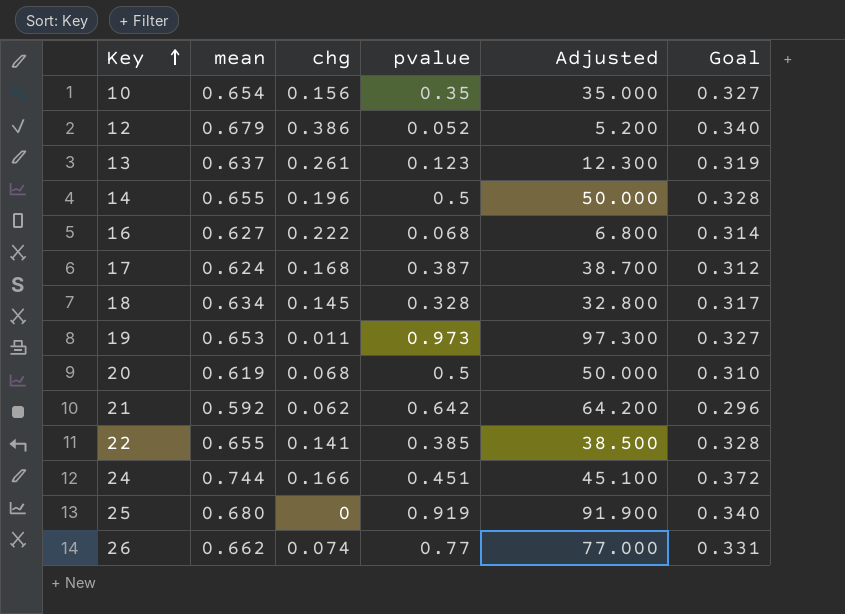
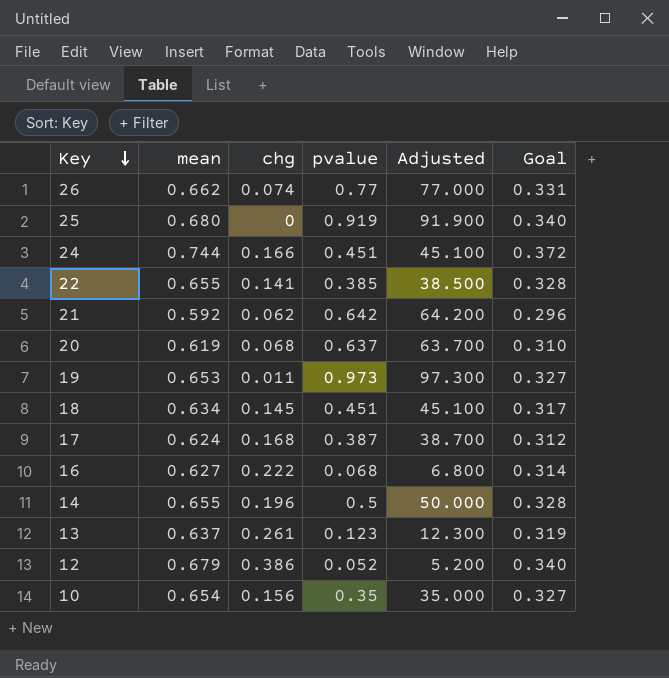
row order: Key ascending -> Key descending
20 | pvalue: 0.5 -> 0.637
20 | Adjusted: 50.000 -> 63.700
18 | pvalue: 0.328 -> 0.451
18 | Adjusted: 32.800 -> 45.100

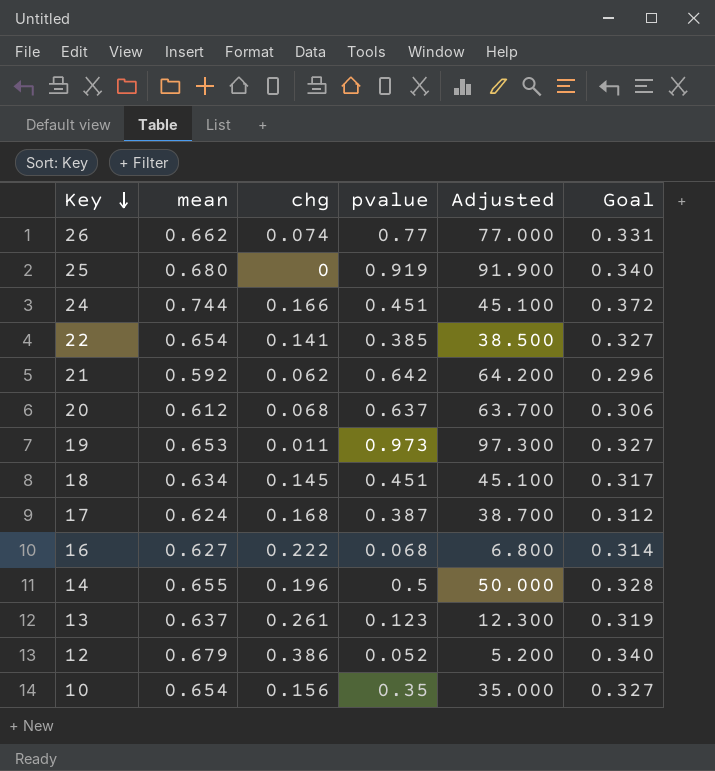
22 | mean: 0.655 -> 0.654
22 | Goal: 0.328 -> 0.327
20 | mean: 0.619 -> 0.612
20 | Goal: 0.310 -> 0.306

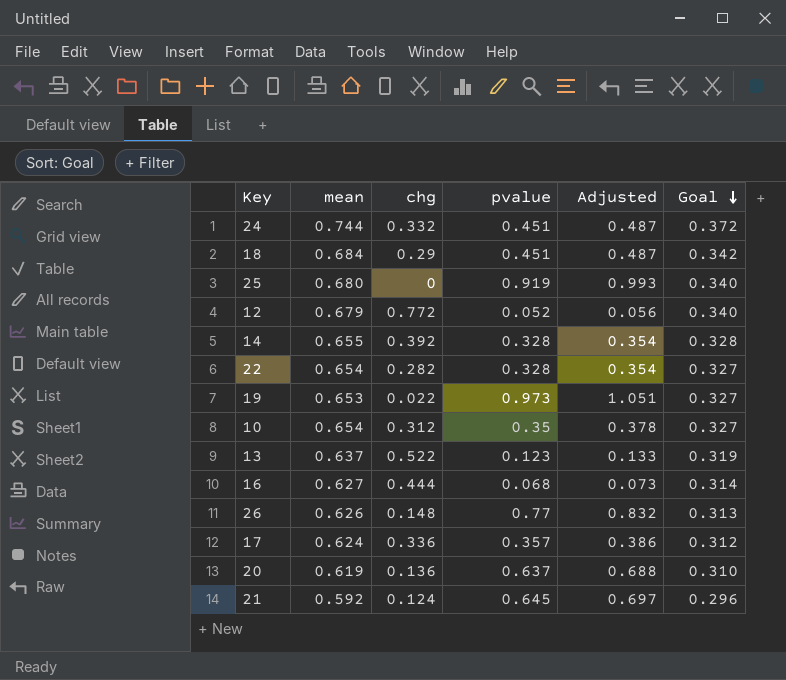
row order: Key descending -> Goal descending
column Adjusted | formula: [pvalue] * 100 -> [pvalue] * 1.08
24 | chg: 0.166 -> 0.332
18 | mean: 0.634 -> 0.684
18 | chg: 0.145 -> 0.29
18 | Goal: 0.317 -> 0.342
12 | chg: 0.386 -> 0.772
14 | chg: 0.196 -> 0.392
14 | pvalue: 0.5 -> 0.328
22 | chg: 0.141 -> 0.282
22 | pvalue: 0.385 -> 0.328
19 | chg: 0.011 -> 0.022
10 | chg: 0.156 -> 0.312
13 | chg: 0.261 -> 0.522
16 | chg: 0.222 -> 0.444
26 | mean: 0.662 -> 0.626
26 | chg: 0.074 -> 0.148
26 | Goal: 0.331 -> 0.313
17 | chg: 0.168 -> 0.336
17 | pvalue: 0.387 -> 0.357
20 | mean: 0.612 -> 0.619
20 | chg: 0.068 -> 0.136
20 | Goal: 0.306 -> 0.310
21 | chg: 0.062 -> 0.124
21 | pvalue: 0.642 -> 0.645

